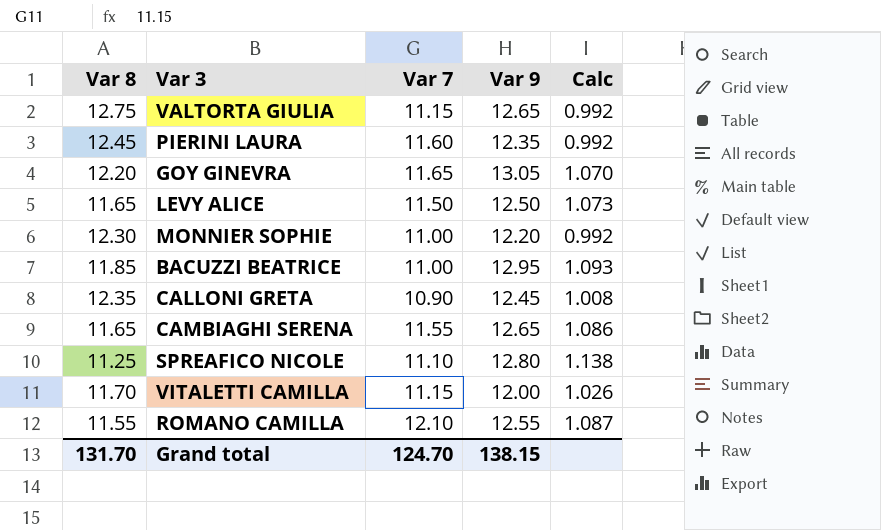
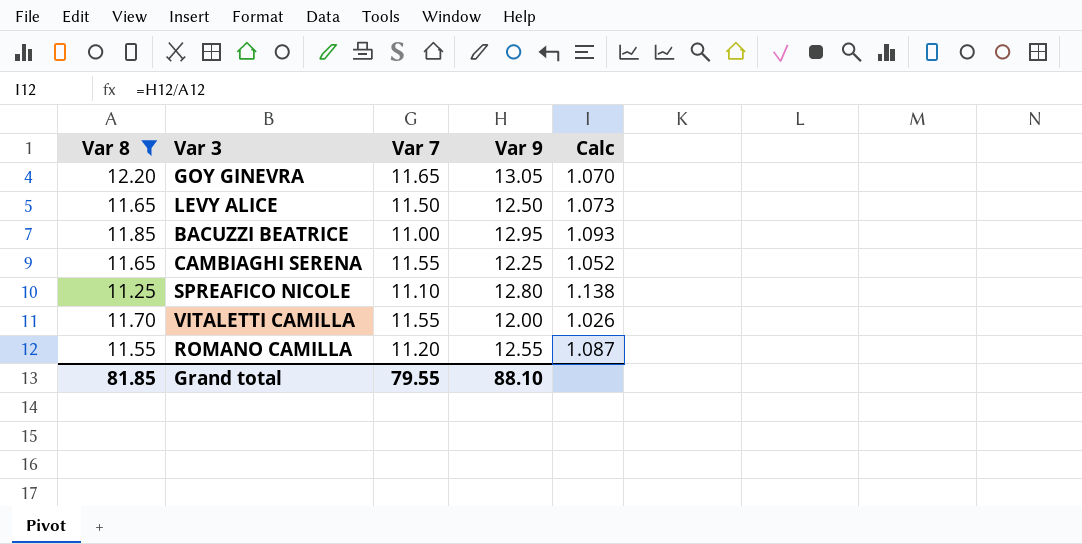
filter: none -> Var 8 <= 12.20
CAMBIAGHI SERENA | Var 9: 12.65 -> 12.25
CAMBIAGHI SERENA | Calc: 1.086 -> 1.052
VITALETTI CAMILLA | Var 7: 11.15 -> 11.55
ROMANO CAMILLA | Var 7: 12.10 -> 11.20
Grand total | Var 8: 131.70 -> 81.85
Grand total | Var 7: 124.70 -> 79.55
Grand total | Var 9: 138.15 -> 88.10

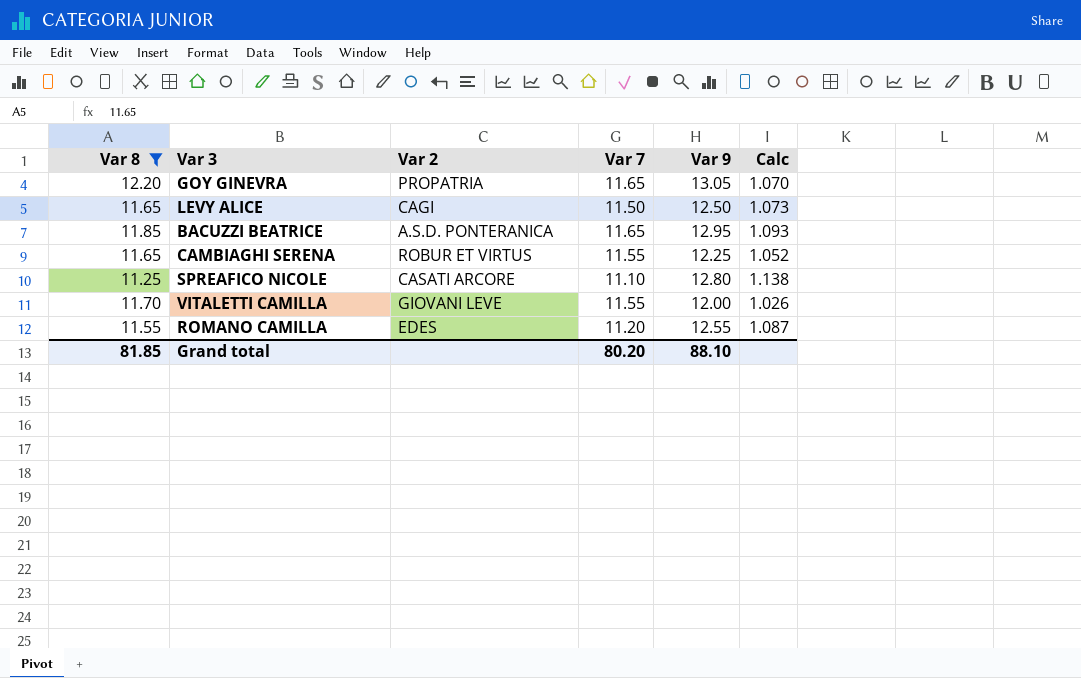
column Var 2 | position: none -> 3
BACUZZI BEATRICE | Var 7: 11.00 -> 11.65
Grand total | Var 7: 79.55 -> 80.20

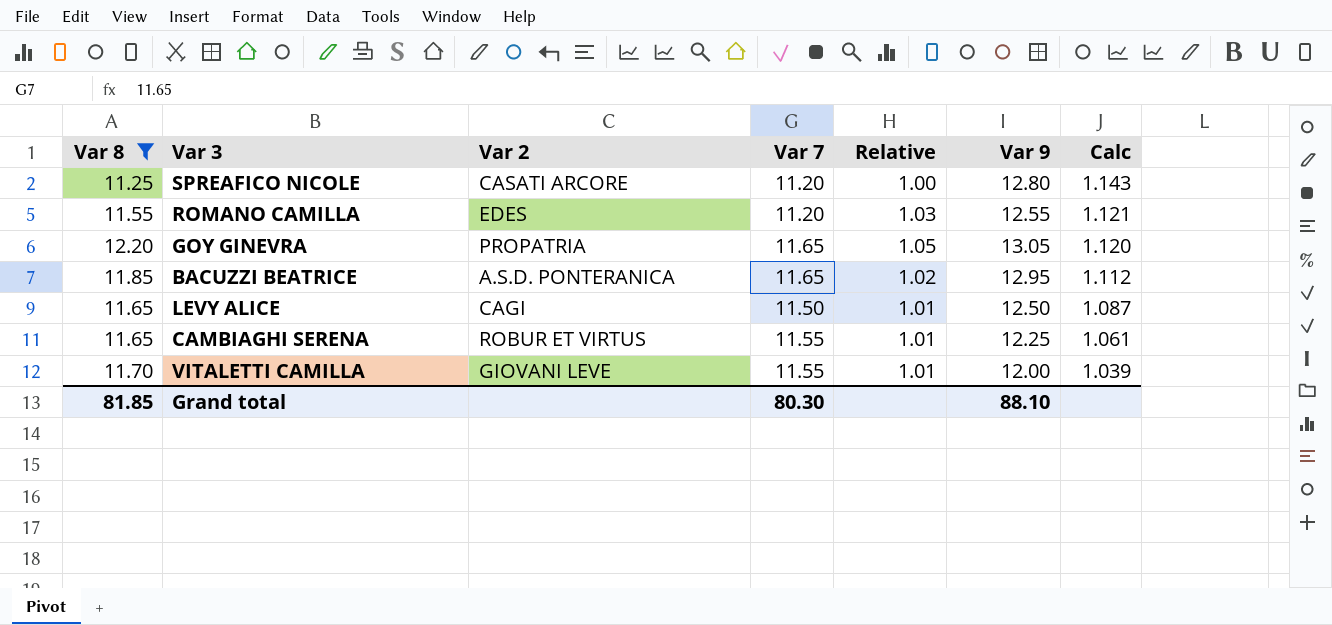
row order: none -> Calc descending
column Relative | formula: none -> [Var 8] / [Var 7]
column Calc | formula: [Var 9] / [Var 8] -> [Var 9] / [Var 7]
SPREAFICO NICOLE | Var 7: 11.10 -> 11.20
Grand total | Var 7: 80.20 -> 80.30

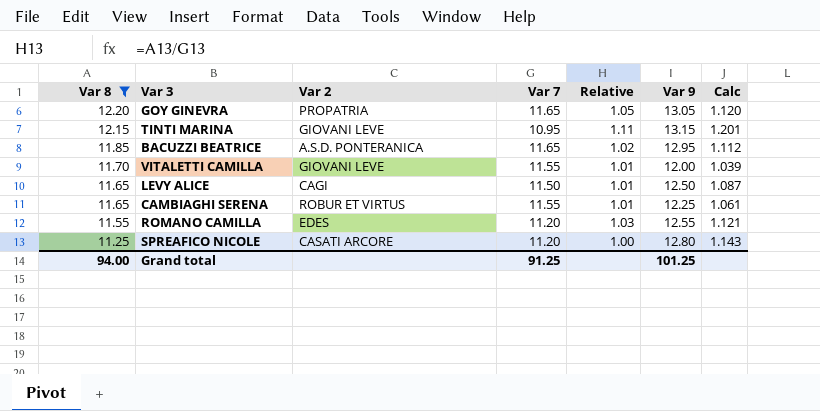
row order: Calc descending -> Var 8 descending
row TINTI MARINA: none -> 12.15 | GIOVANI LEVE | 10.95 | 1.11 | 13.15 | 1.201
Grand total | Var 8: 81.85 -> 94.00
Grand total | Var 7: 80.30 -> 91.25
Grand total | Var 9: 88.10 -> 101.25

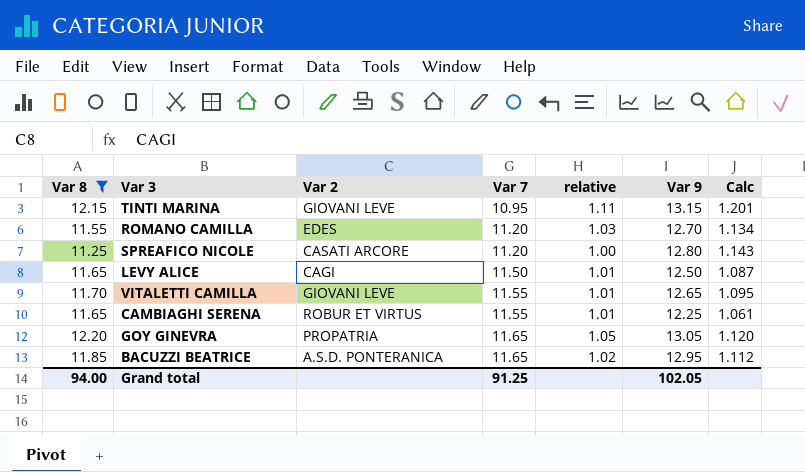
row order: Var 8 descending -> Var 7 ascending
column name: Relative -> relative
ROMANO CAMILLA | Var 9: 12.55 -> 12.70
ROMANO CAMILLA | Calc: 1.121 -> 1.134
VITALETTI CAMILLA | Var 9: 12.00 -> 12.65
VITALETTI CAMILLA | Calc: 1.039 -> 1.095
Grand total | Var 9: 101.25 -> 102.05

